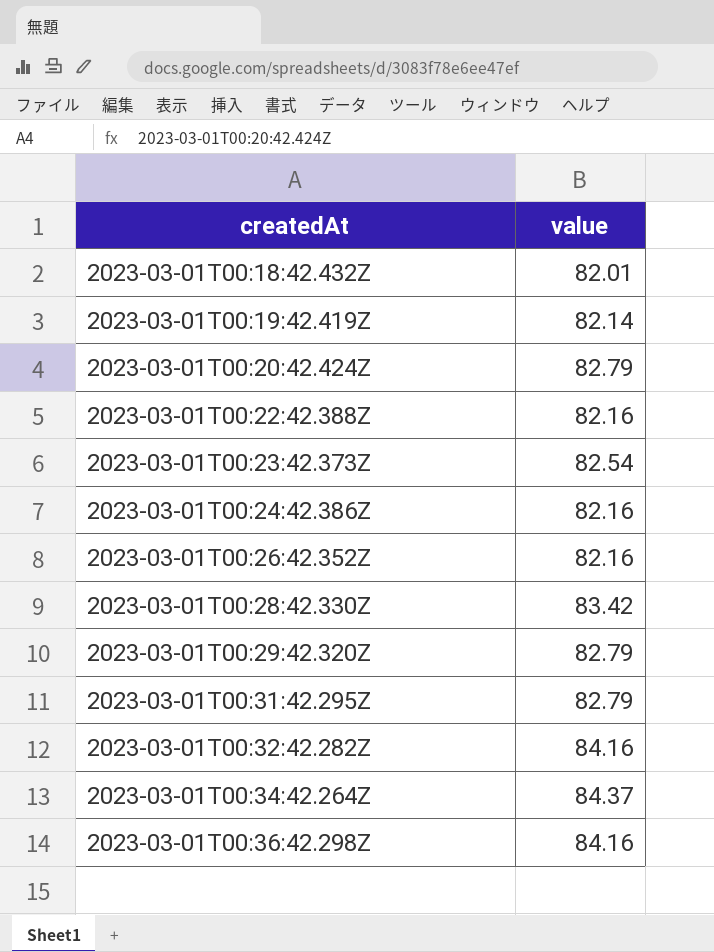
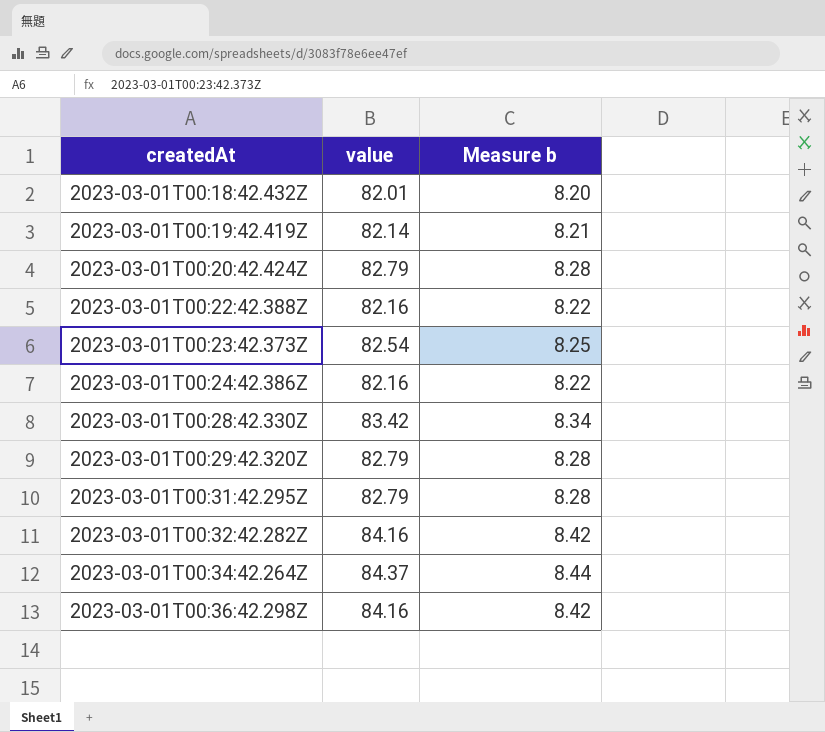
column Measure b | formula: none -> [value] * 0.1
row 2023-03-01T00:26:42.352Z: 82.16 -> none

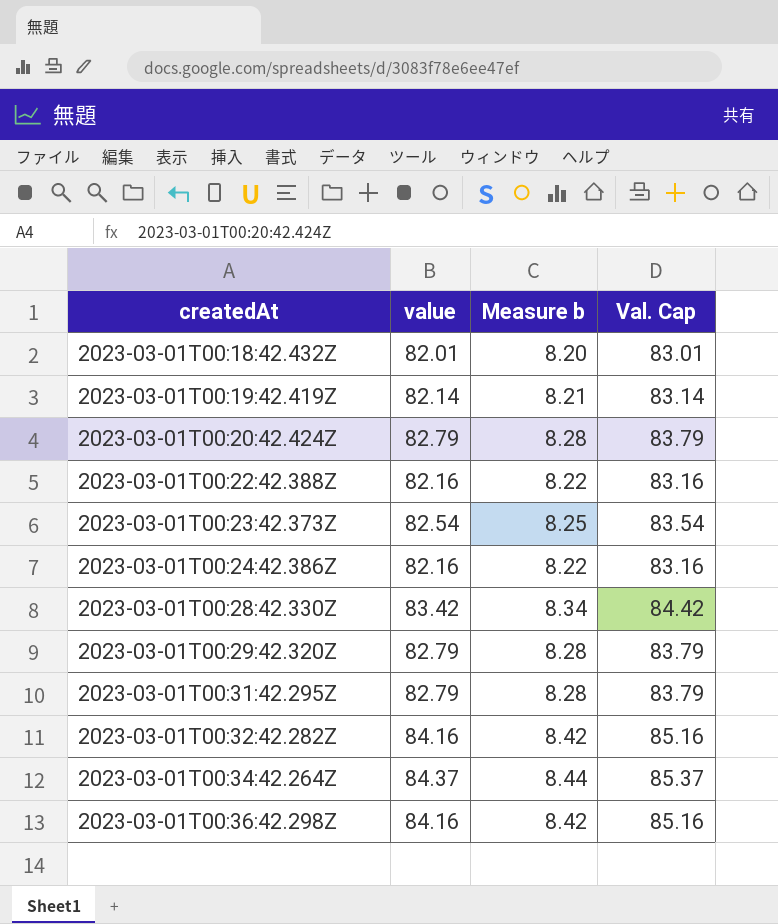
column Val. Cap | formula: none -> [value] + 1

